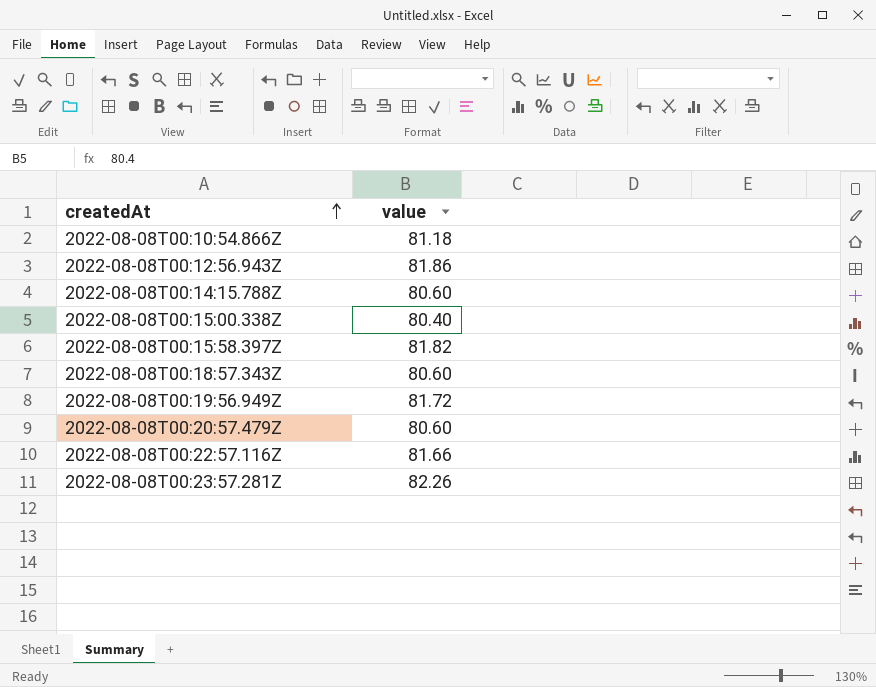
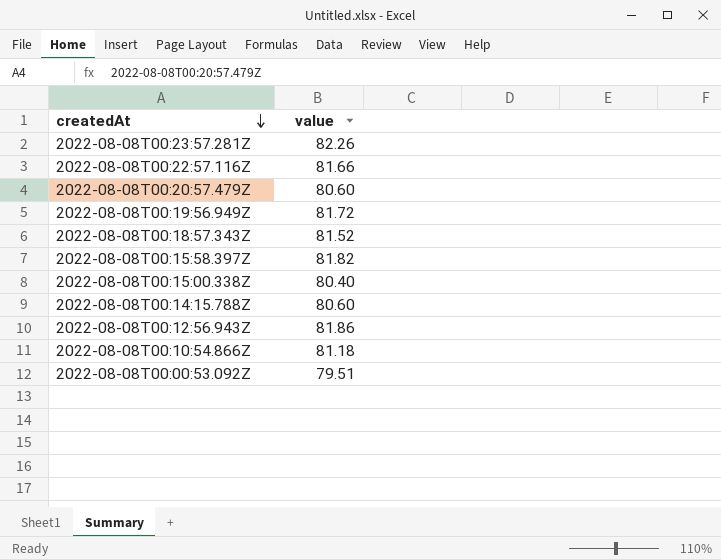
row order: createdAt ascending -> createdAt descending
2022-08-08T00:18:57.343Z | value: 80.60 -> 81.52
row 2022-08-08T00:00:53.092Z: none -> 79.51

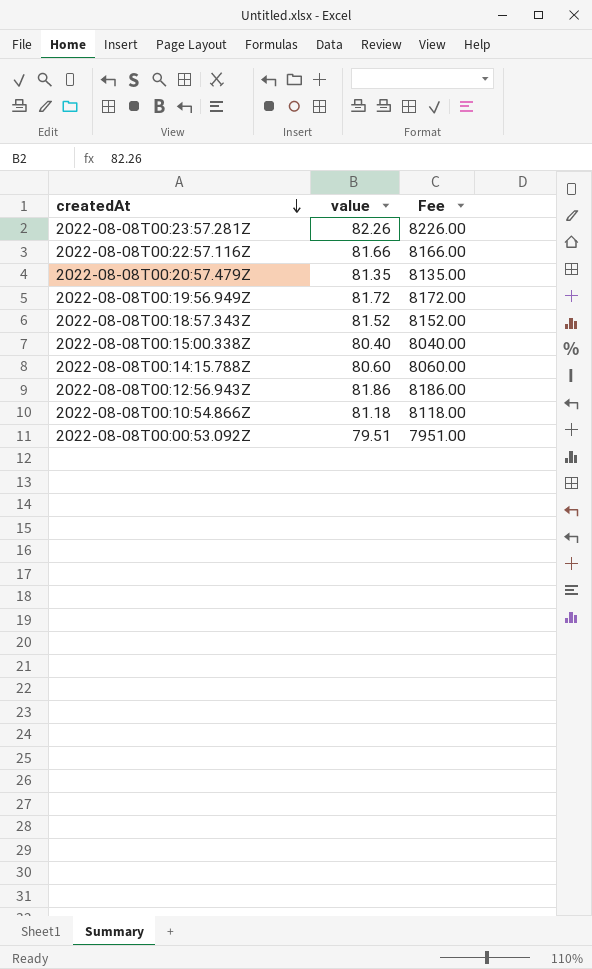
column Fee | formula: none -> [value] * 100
row 2022-08-08T00:15:58.397Z: 81.82 -> none
2022-08-08T00:20:57.479Z | value: 80.60 -> 81.35

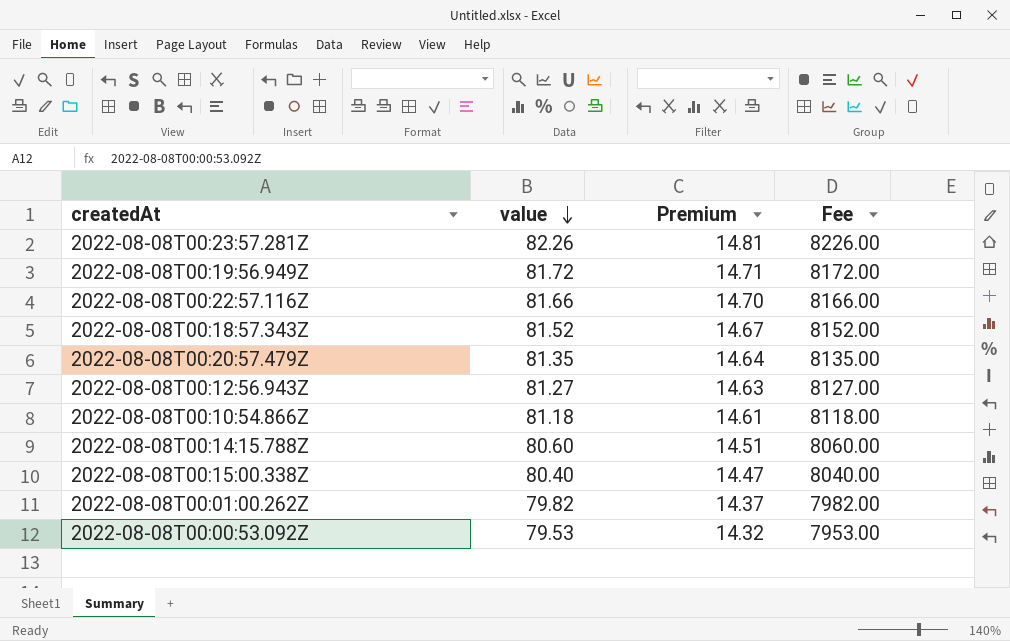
row order: createdAt descending -> value descending
column Premium | formula: none -> [value] * 0.18
2022-08-08T00:12:56.943Z | value: 81.86 -> 81.27
2022-08-08T00:12:56.943Z | Fee: 8186.00 -> 8127.00
row 2022-08-08T00:01:00.262Z: none -> 79.82 | 14.37 | 7982.00
2022-08-08T00:00:53.092Z | value: 79.51 -> 79.53
2022-08-08T00:00:53.092Z | Fee: 7951.00 -> 7953.00

